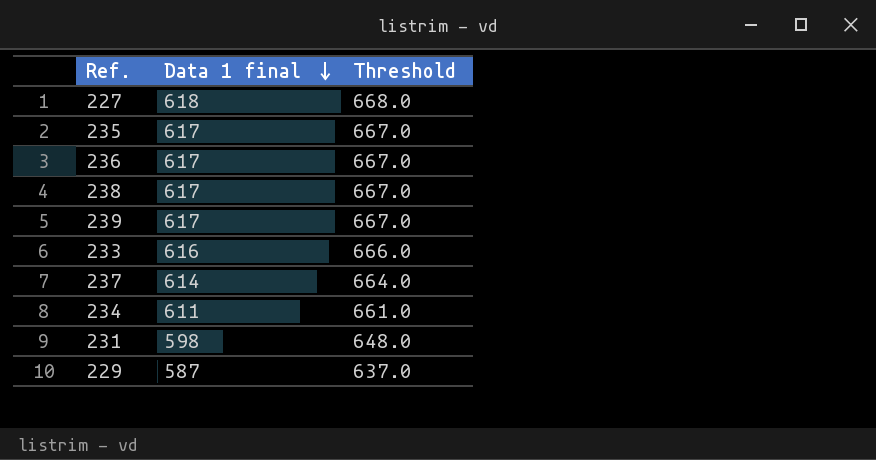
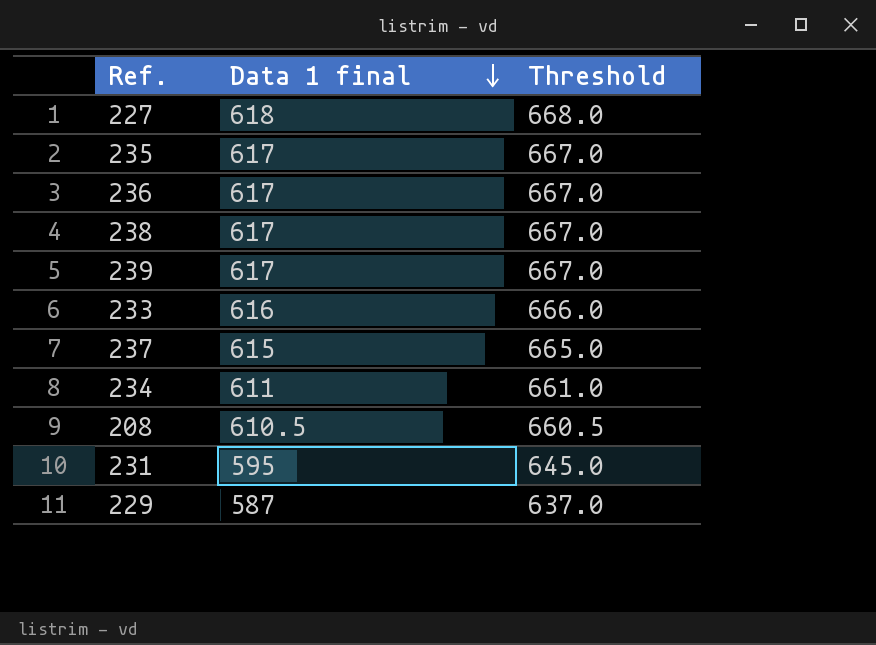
237 | Data 1 final: 614 -> 615
237 | Threshold: 664.0 -> 665.0
row 208: none -> 610.5 | 660.5
231 | Data 1 final: 598 -> 595
231 | Threshold: 648.0 -> 645.0

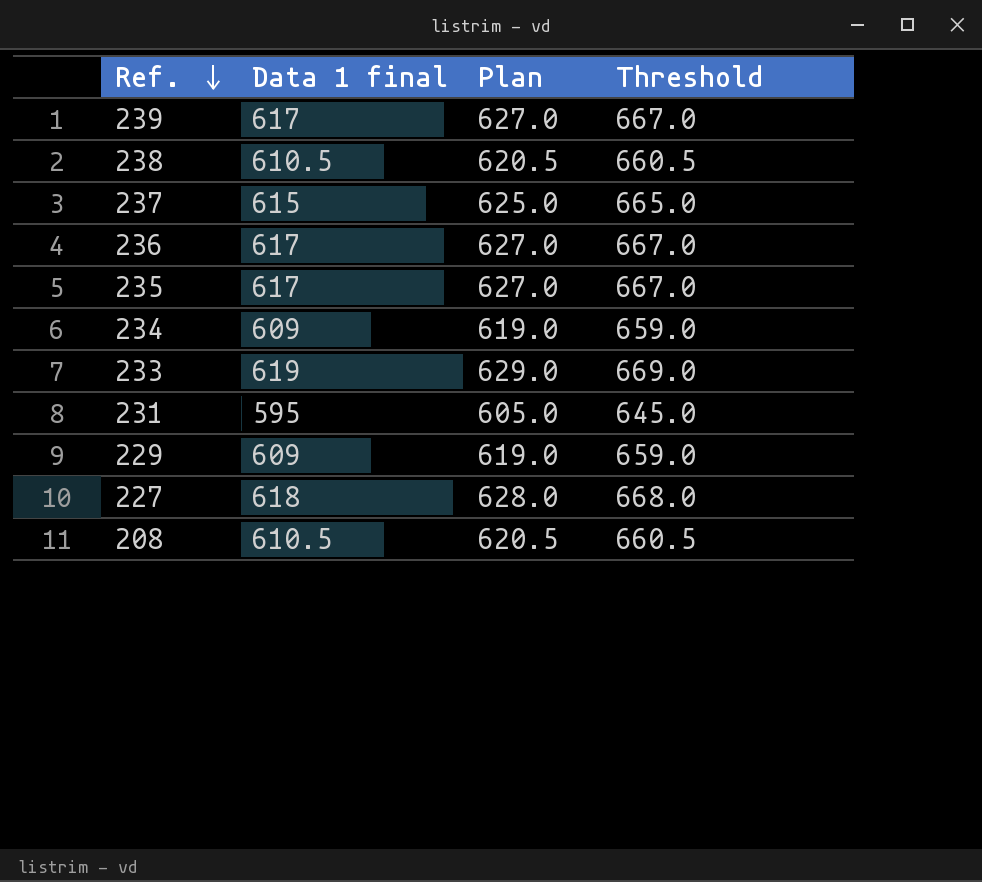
row order: Data 1 final descending -> Ref. descending
column Plan | formula: none -> [Data 1 final] + 10
238 | Data 1 final: 617 -> 610.5
238 | Threshold: 667.0 -> 660.5
234 | Data 1 final: 611 -> 609
234 | Threshold: 661.0 -> 659.0
233 | Data 1 final: 616 -> 619
233 | Threshold: 666.0 -> 669.0
229 | Data 1 final: 587 -> 609
229 | Threshold: 637.0 -> 659.0

